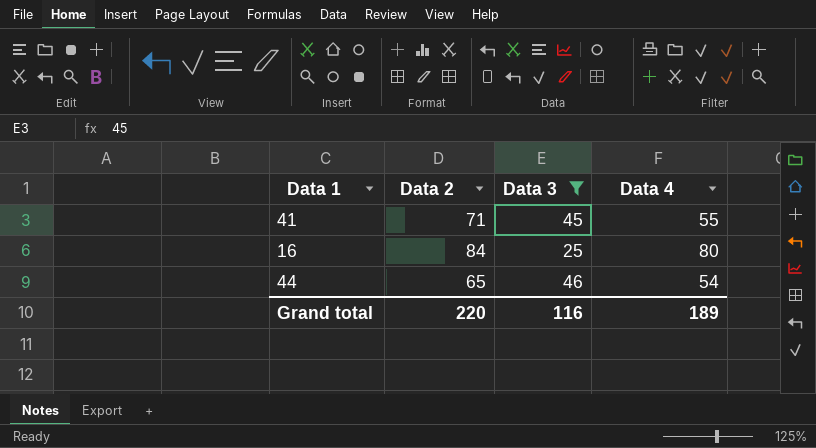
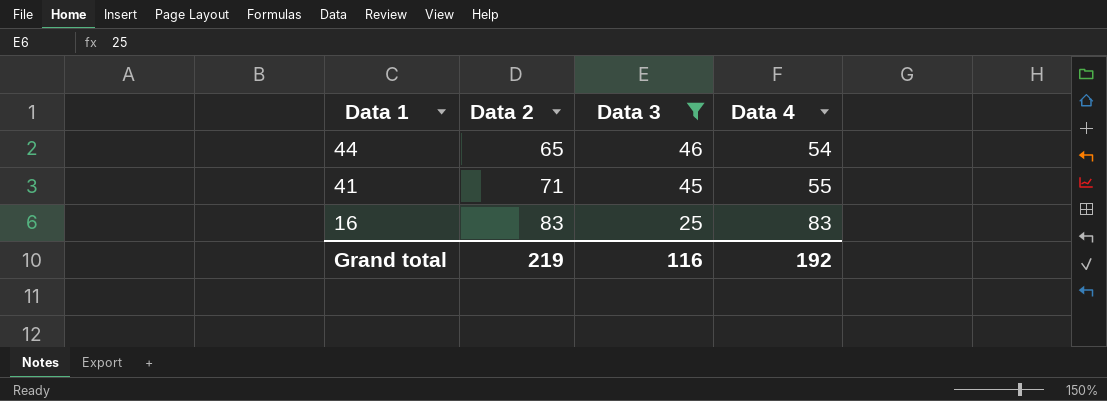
row order: none -> Data 1 descending
16 | Data 2: 84 -> 83
16 | Data 4: 80 -> 83
Grand total | Data 2: 220 -> 219
Grand total | Data 4: 189 -> 192

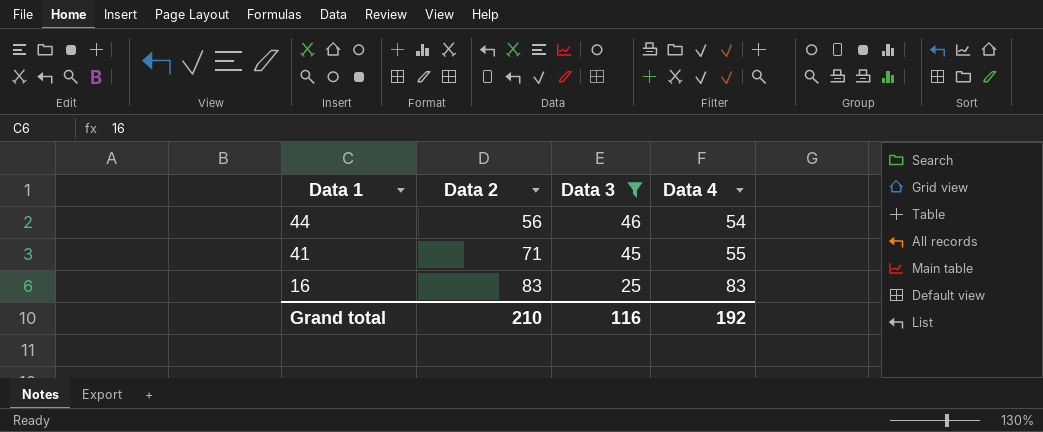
44 | Data 2: 65 -> 56
Grand total | Data 2: 219 -> 210

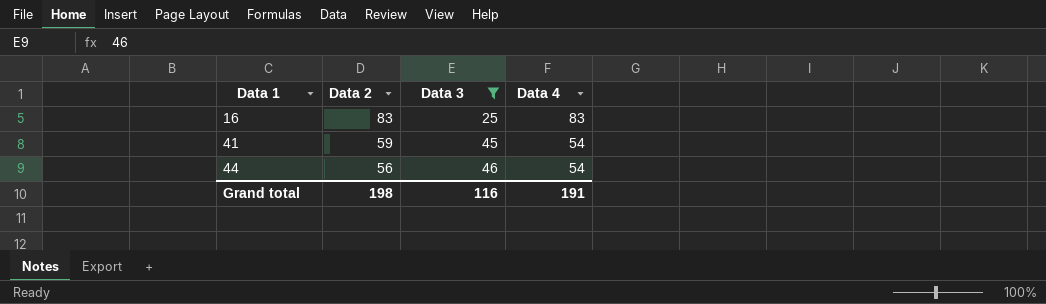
row order: Data 1 descending -> Data 1 ascending
41 | Data 2: 71 -> 59
41 | Data 4: 55 -> 54
Grand total | Data 2: 210 -> 198
Grand total | Data 4: 192 -> 191

